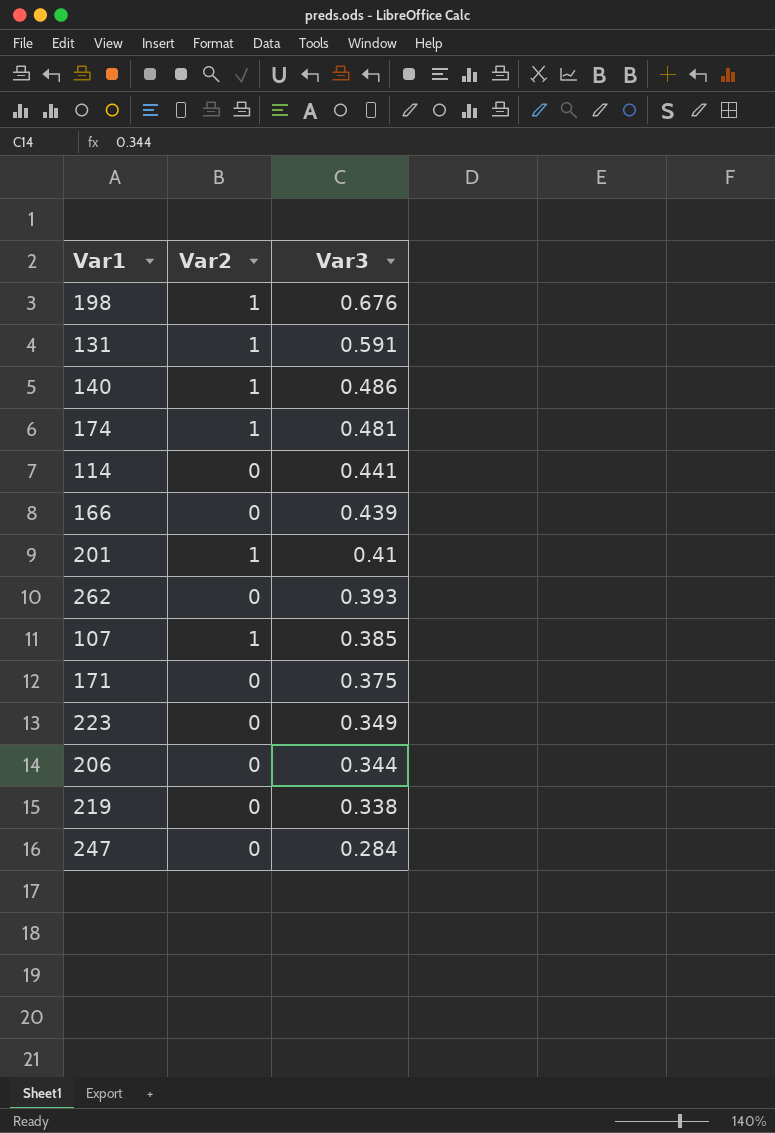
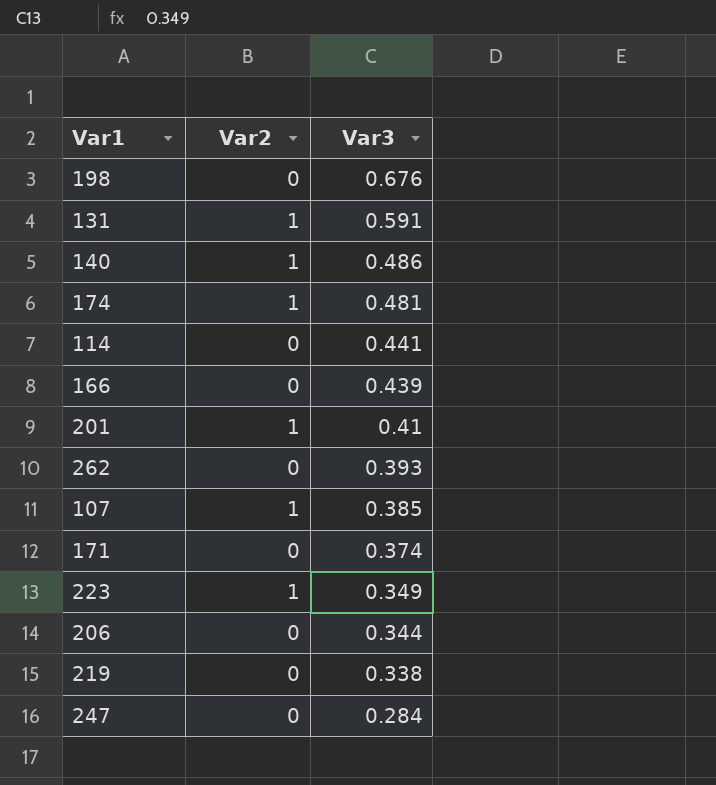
198 | Var2: 1 -> 0
171 | Var3: 0.375 -> 0.374
223 | Var2: 0 -> 1

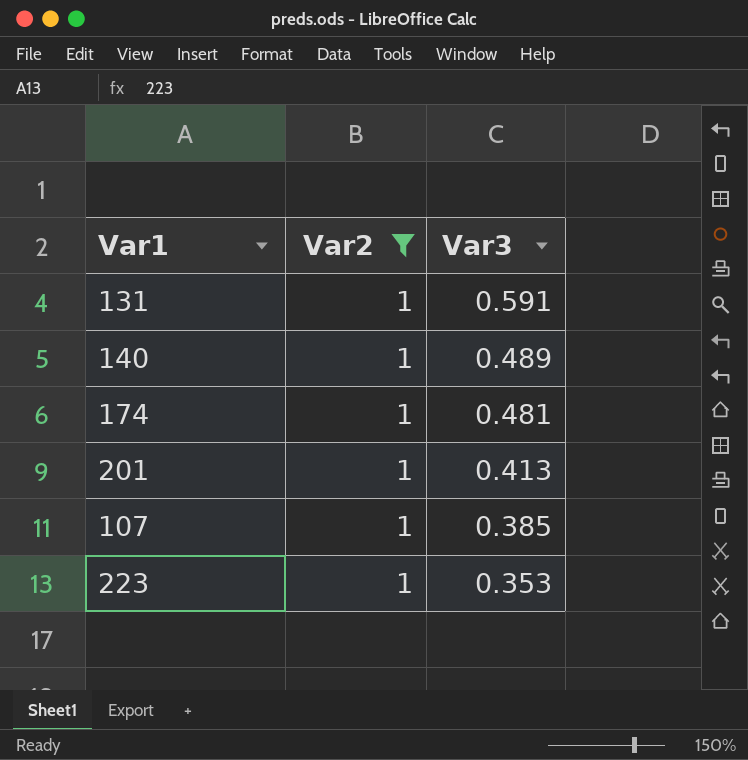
filter: none -> Var2 = 1
140 | Var3: 0.486 -> 0.489
201 | Var3: 0.41 -> 0.413
223 | Var3: 0.349 -> 0.353

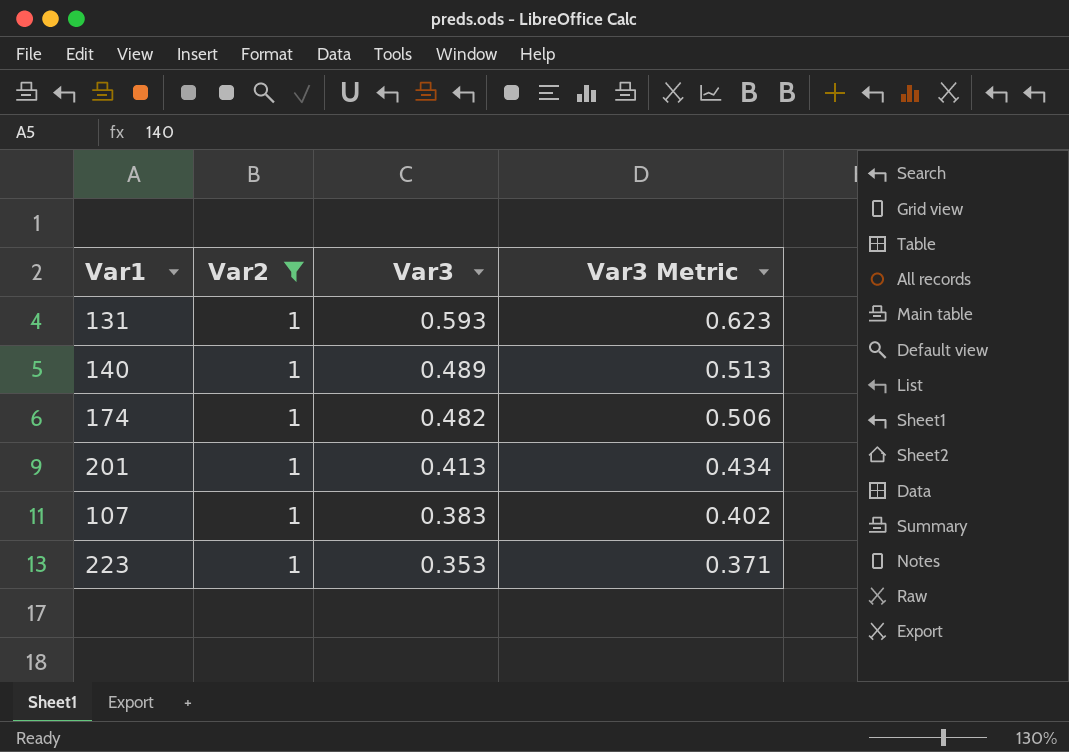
column Var3 Metric | formula: none -> [Var3] * 1.05
131 | Var3: 0.591 -> 0.593
174 | Var3: 0.481 -> 0.482
107 | Var3: 0.385 -> 0.383

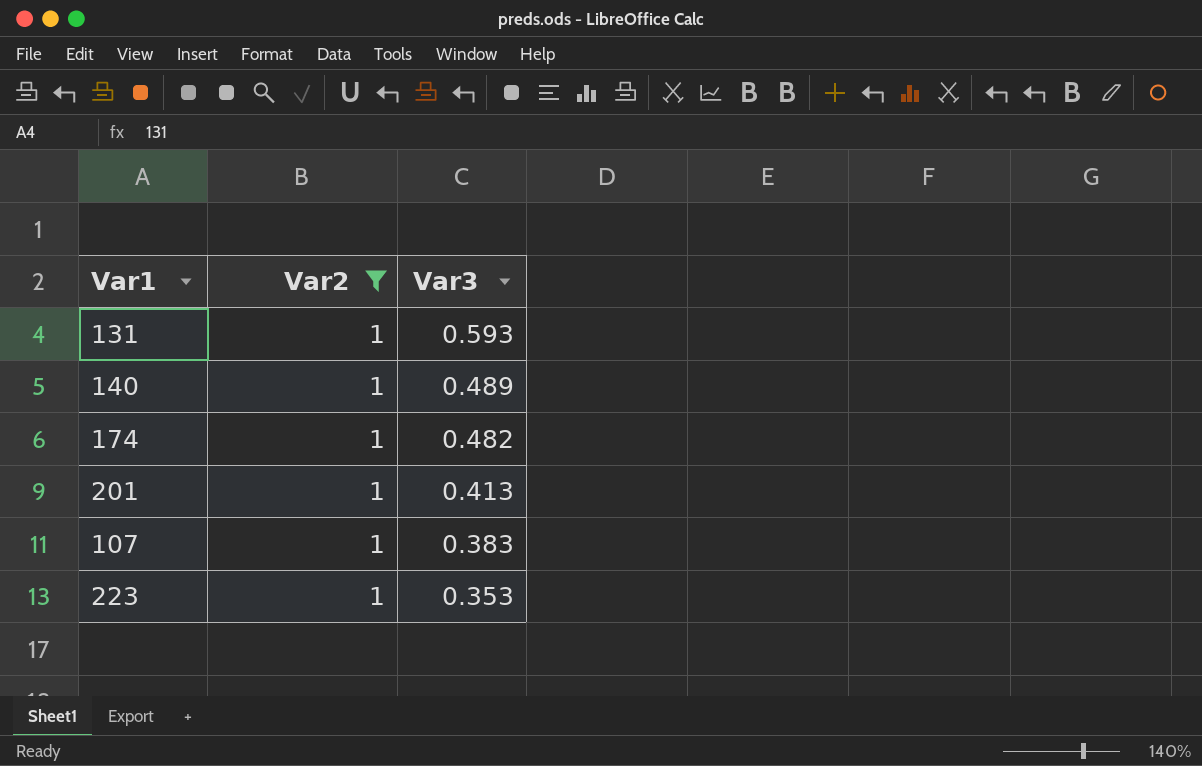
column Var3 Metric | formula: [Var3] * 1.05 -> none

